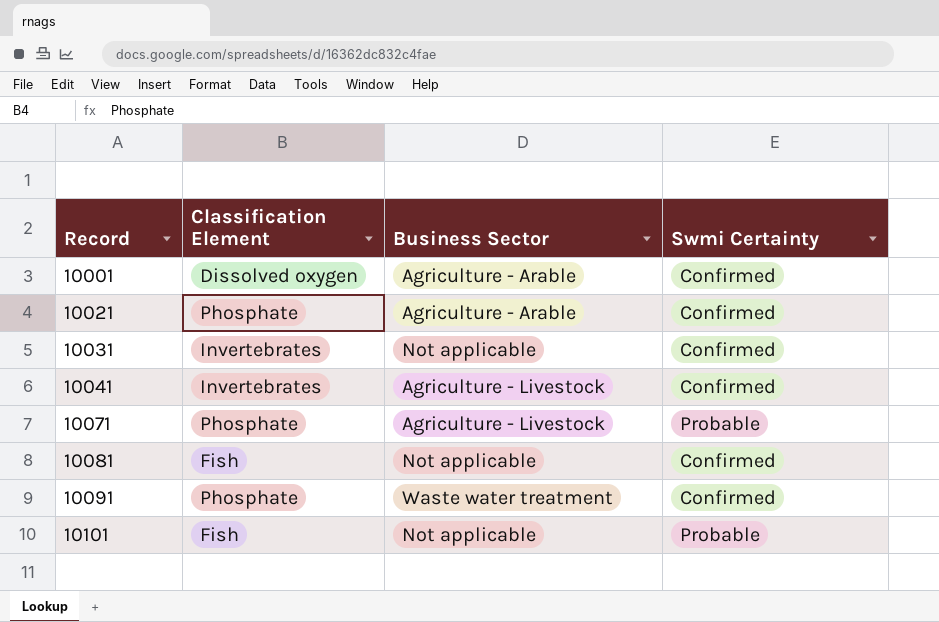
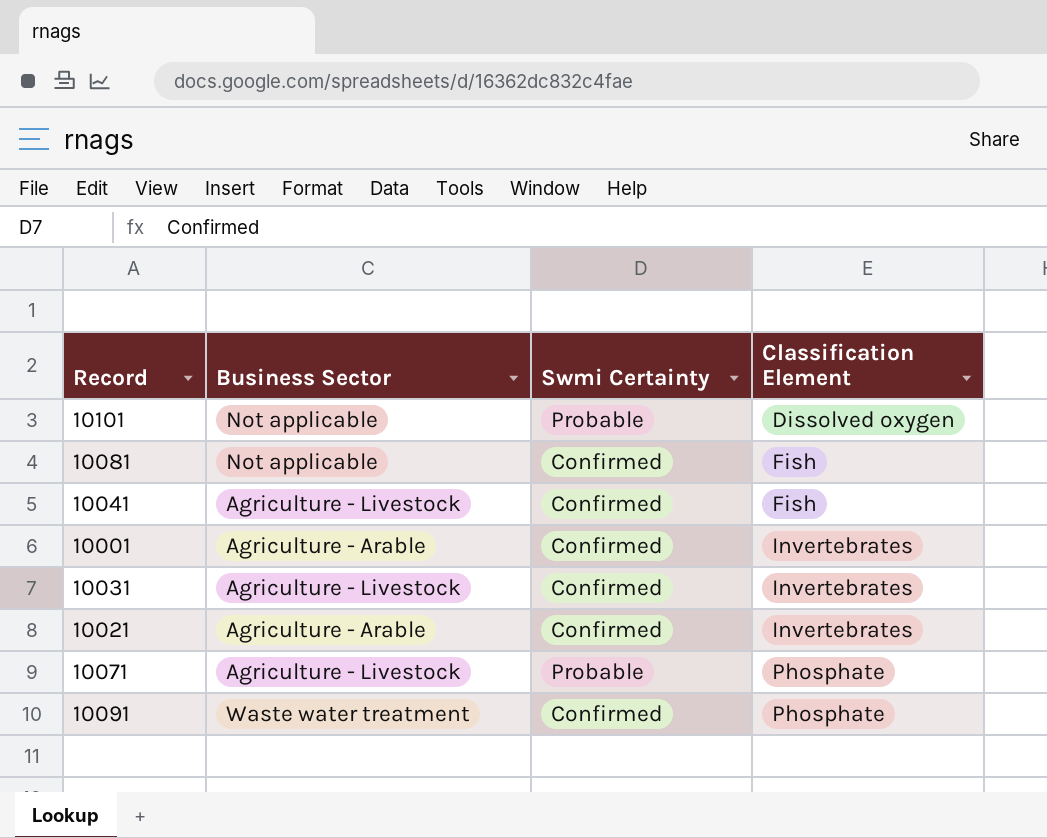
row order: Record ascending -> Classification Element ascending
column Classification Element | position: 2 -> 4
10101 | Classification Element: Fish -> Dissolved oxygen
10041 | Classification Element: Invertebrates -> Fish
10001 | Classification Element: Dissolved oxygen -> Invertebrates
10031 | Business Sector: Not applicable -> Agriculture - Livestock
10021 | Classification Element: Phosphate -> Invertebrates

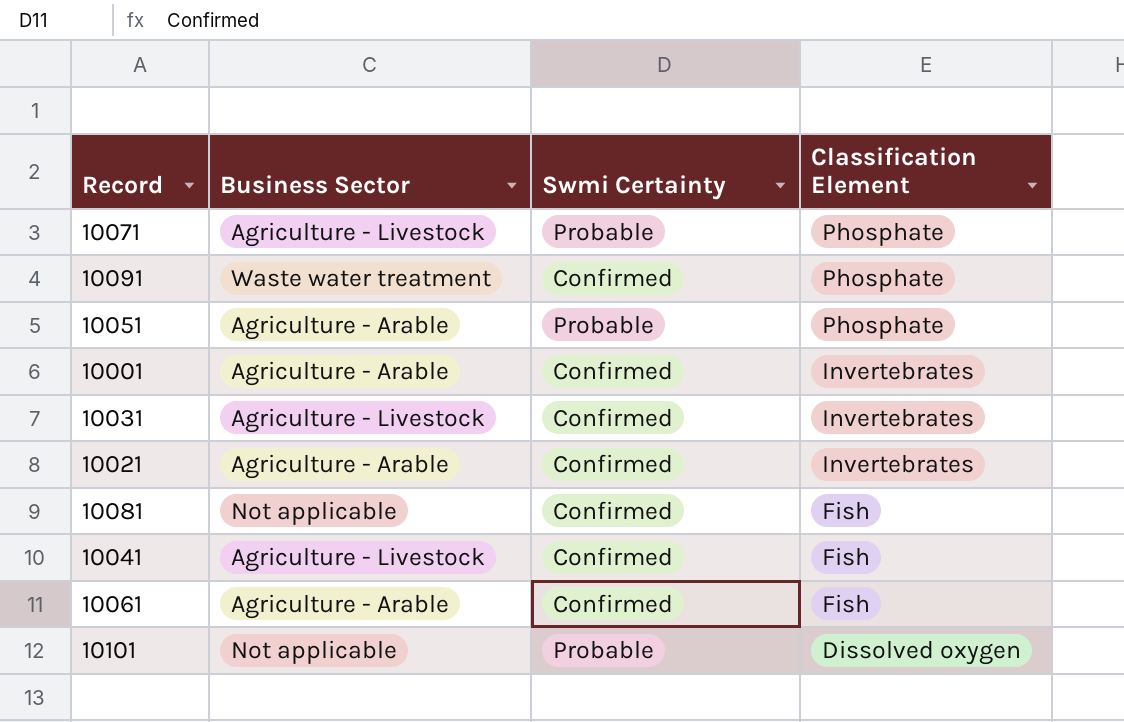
row order: Classification Element ascending -> Classification Element descending
row 10051: none -> Agriculture - Arable | Probable | Phosphate
row 10061: none -> Agriculture - Arable | Confirmed | Fish

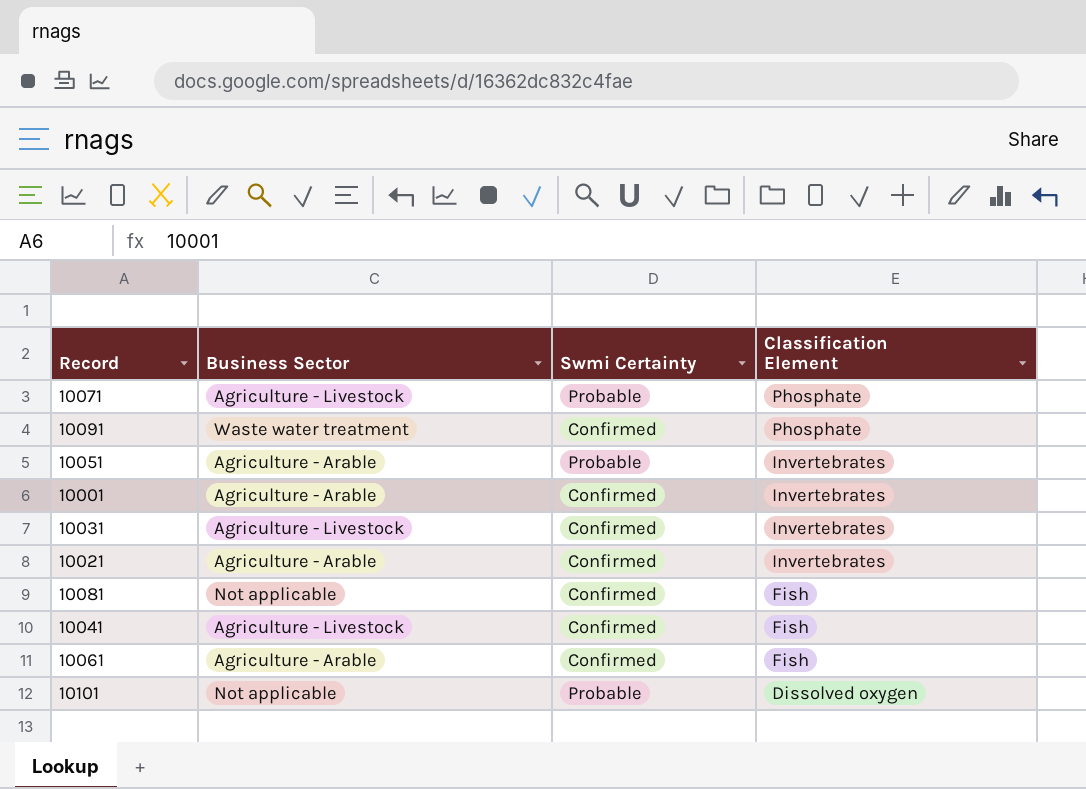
10051 | Classification Element: Phosphate -> Invertebrates

